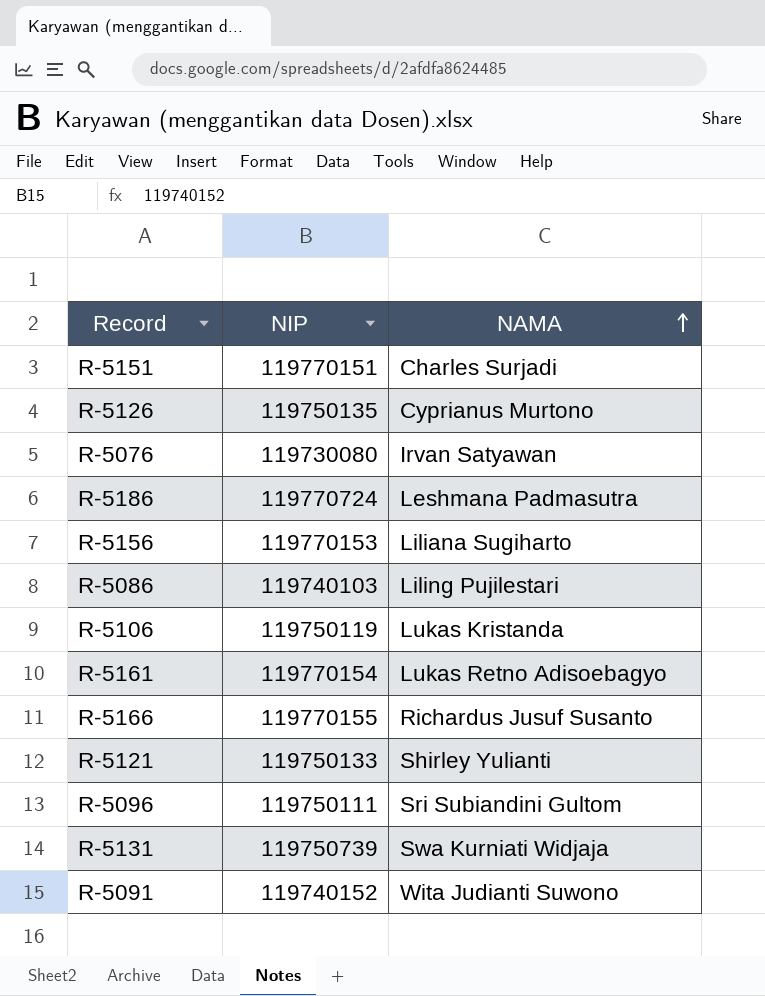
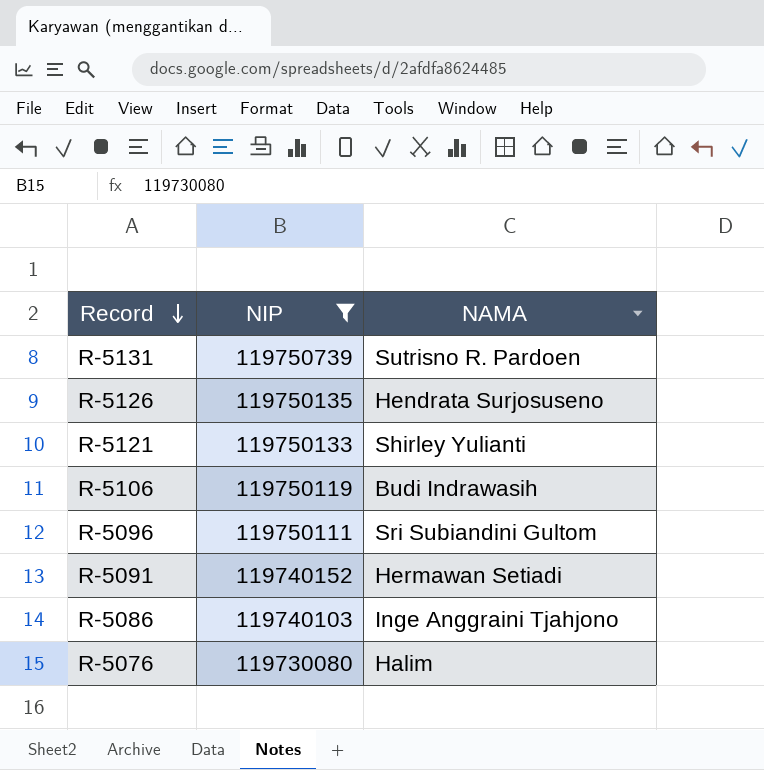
filter: none -> NIP <= 119750739
row order: NAMA ascending -> Record descending
R-5131 | NAMA: Swa Kurniati Widjaja -> Sutrisno R. Pardoen
R-5126 | NAMA: Cyprianus Murtono -> Hendrata Surjosuseno
R-5106 | NAMA: Lukas Kristanda -> Budi Indrawasih
R-5091 | NAMA: Wita Judianti Suwono -> Hermawan Setiadi
R-5086 | NAMA: Liling Pujilestari -> Inge Anggraini Tjahjono
R-5076 | NAMA: Irvan Satyawan -> Halim

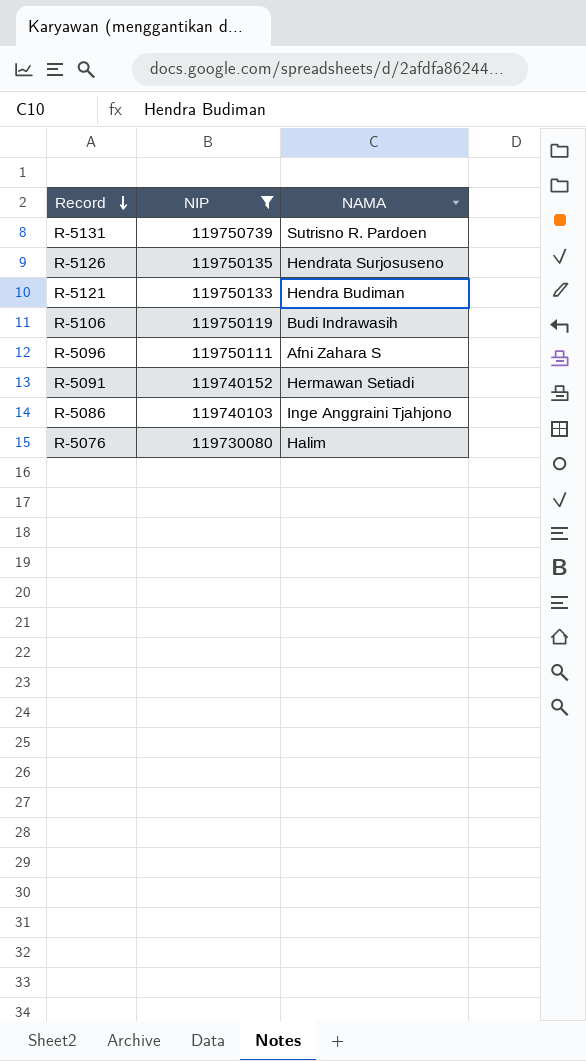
R-5121 | NAMA: Shirley Yulianti -> Hendra Budiman
R-5096 | NAMA: Sri Subiandini Gultom -> Afni Zahara S

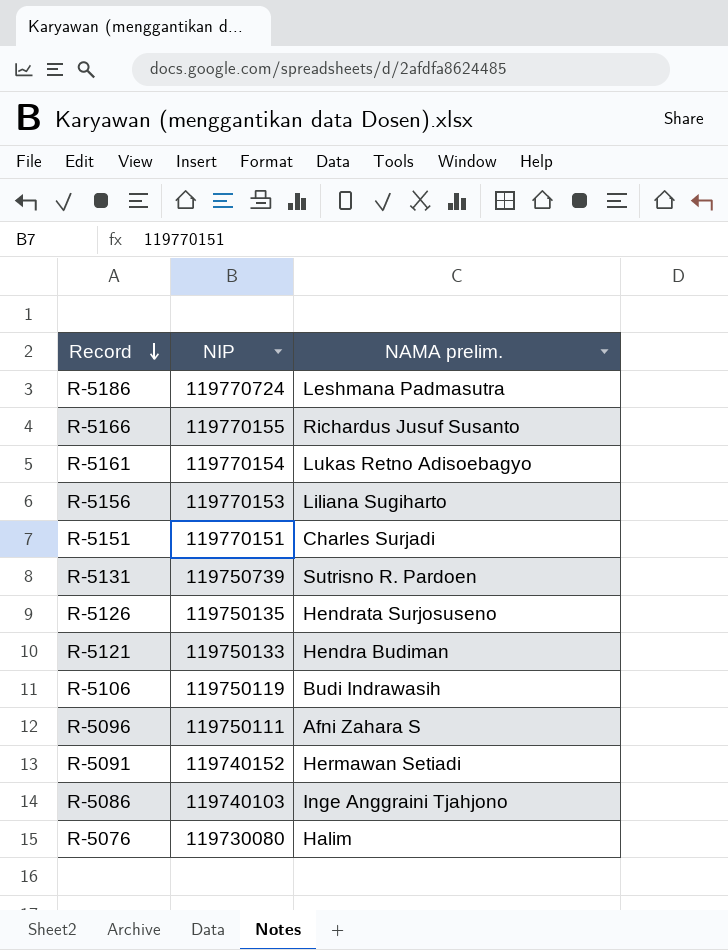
filter: NIP <= 119750739 -> none
column name: NAMA -> NAMA prelim.

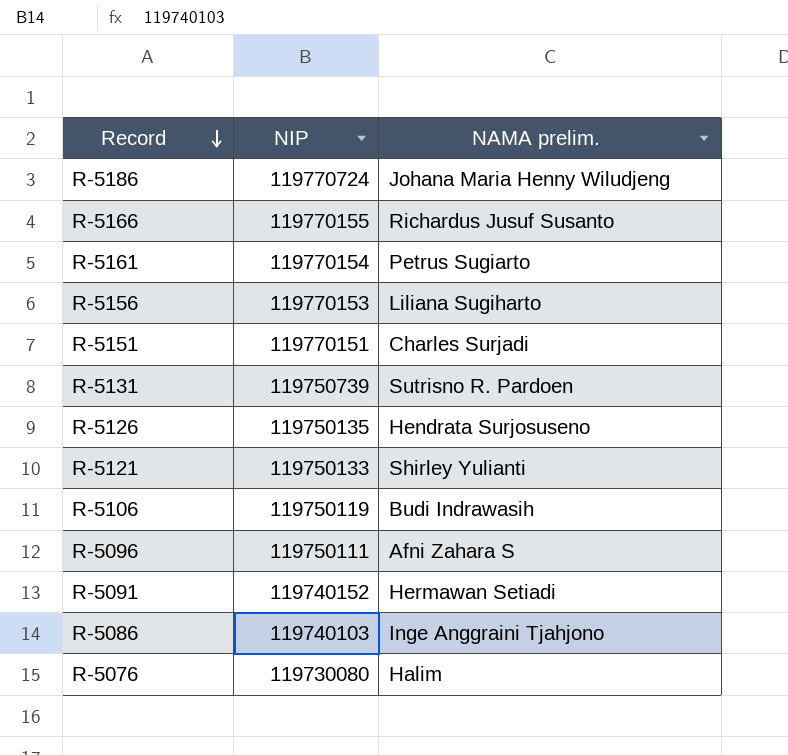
R-5186 | NAMA prelim.: Leshmana Padmasutra -> Johana Maria Henny Wiludjeng
R-5161 | NAMA prelim.: Lukas Retno Adisoebagyo -> Petrus Sugiarto
R-5121 | NAMA prelim.: Hendra Budiman -> Shirley Yulianti

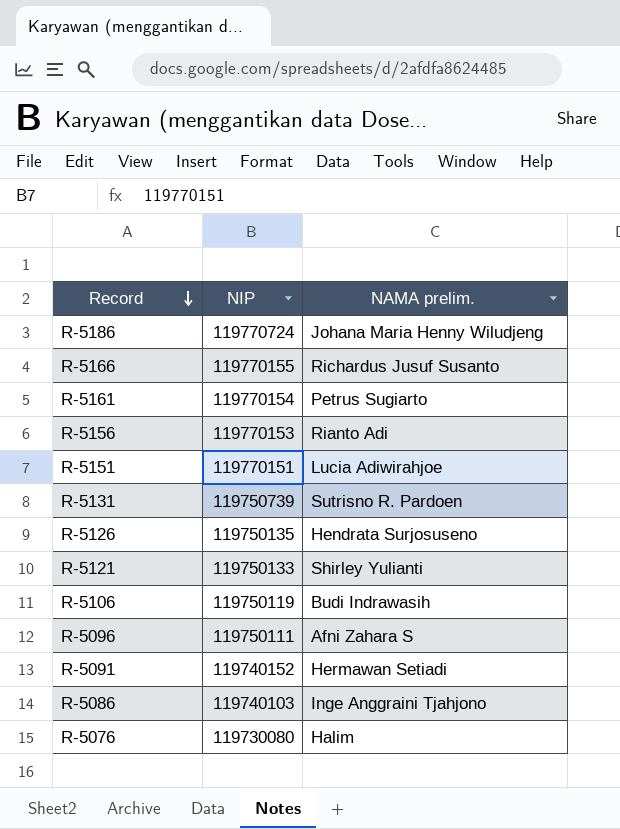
R-5156 | NAMA prelim.: Liliana Sugiharto -> Rianto Adi
R-5151 | NAMA prelim.: Charles Surjadi -> Lucia Adiwirahjoe

